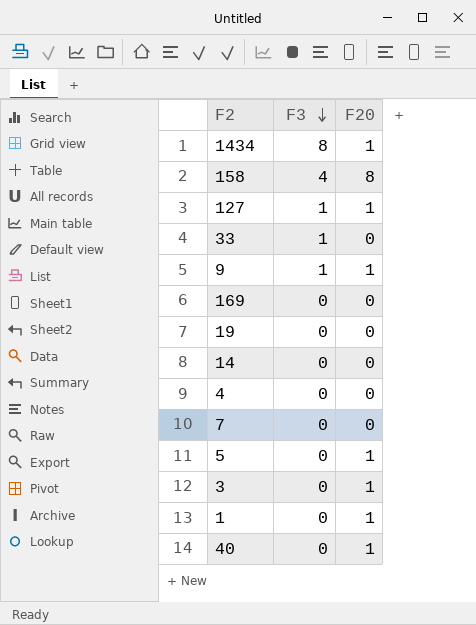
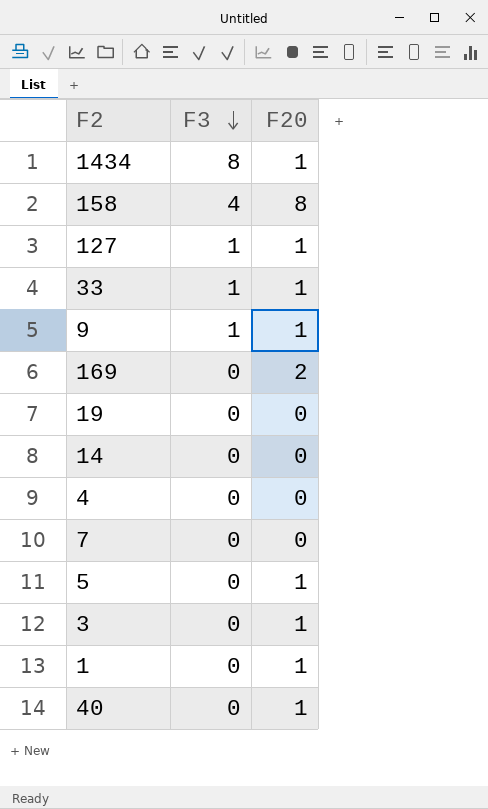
33 | F20: 0 -> 1
169 | F20: 0 -> 2

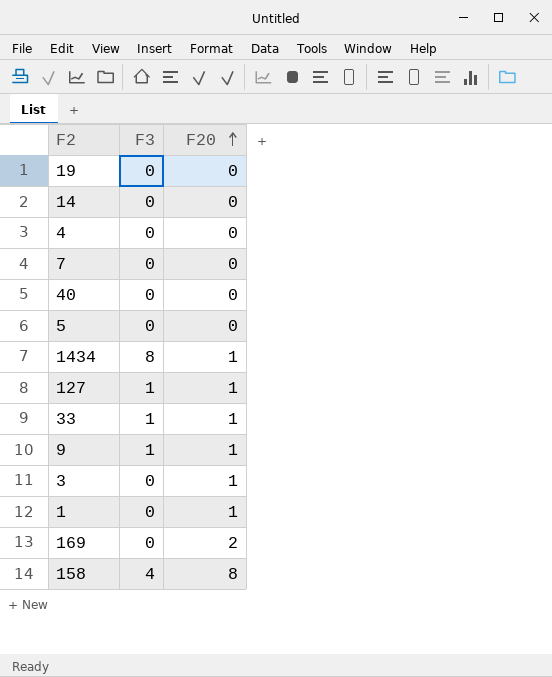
row order: F3 descending -> F20 ascending
40 | F20: 1 -> 0
5 | F20: 1 -> 0

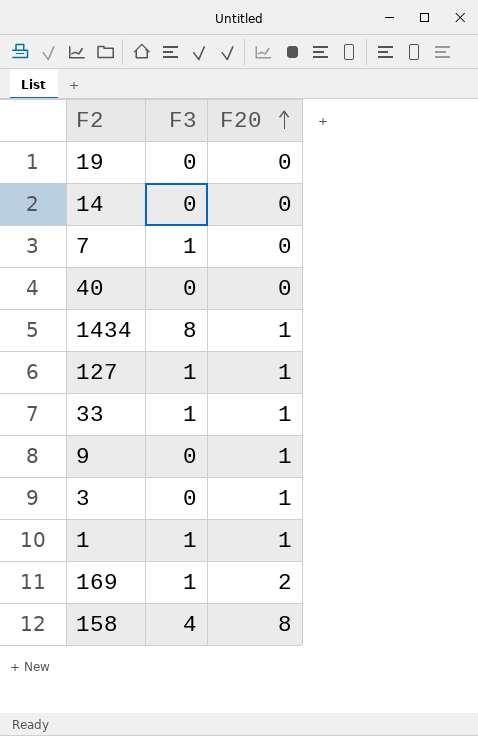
row 4: 0 | 0 -> none
row 5: 0 | 0 -> none
7 | F3: 0 -> 1
9 | F3: 1 -> 0
1 | F3: 0 -> 1
169 | F3: 0 -> 1

